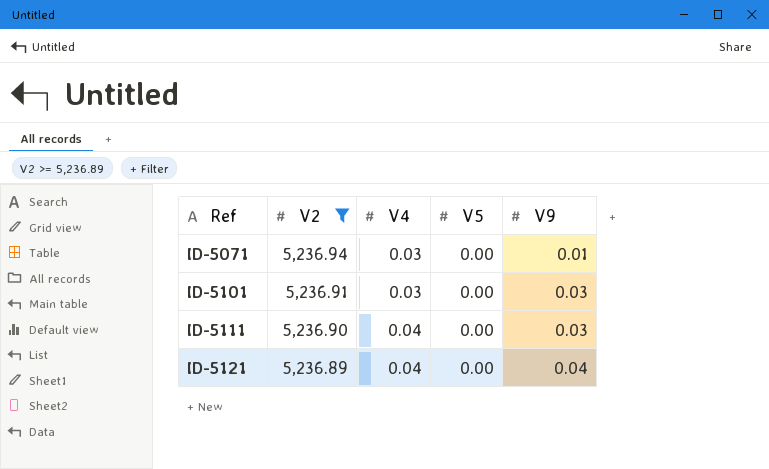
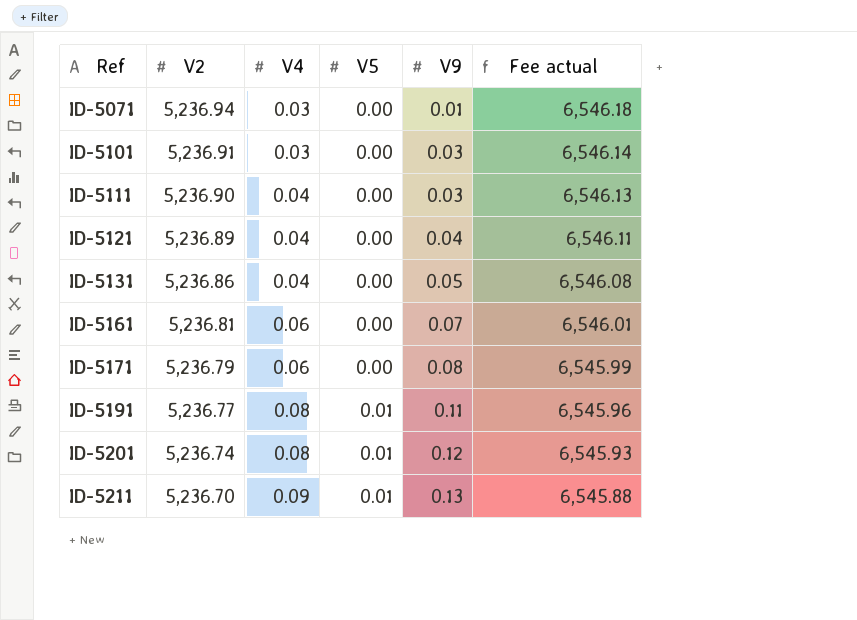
filter: V2 >= 5,236.89 -> none
column Fee actual | formula: none -> [V2] * 1.25

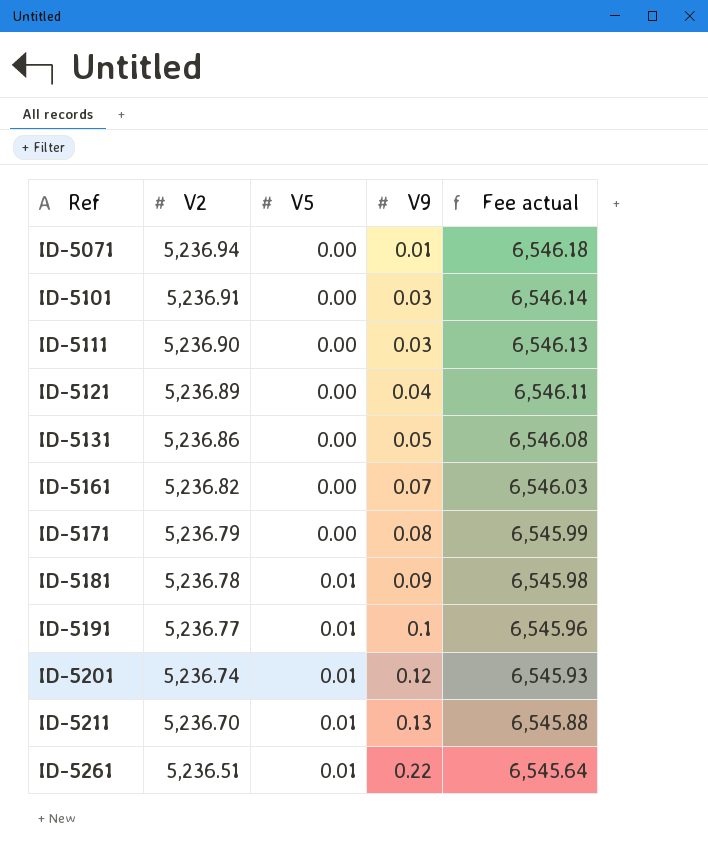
column V4 | position: 3 -> none
ID-5161 | V2: 5,236.81 -> 5,236.82
ID-5161 | Fee actual: 6,546.01 -> 6,546.03
row ID-5181: none -> 5,236.78 | 0.01 | 0.09 | 6,545.98
ID-5191 | V9: 0.11 -> 0.1
row ID-5261: none -> 5,236.51 | 0.01 | 0.22 | 6,545.64

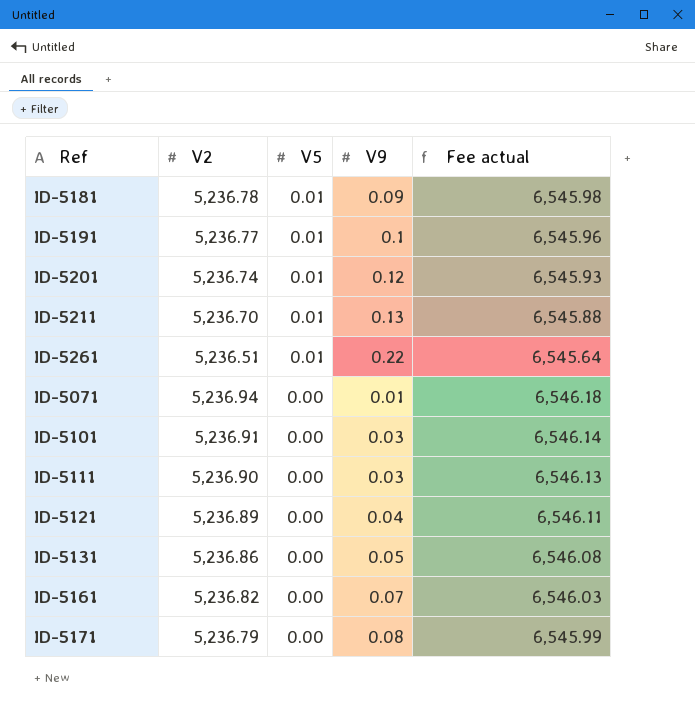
row order: Ref ascending -> V5 descending

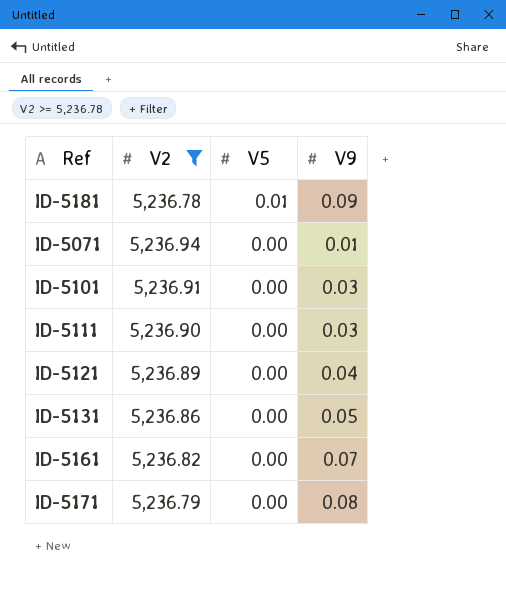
filter: none -> V2 >= 5,236.78
column Fee actual | formula: [V2] * 1.25 -> none

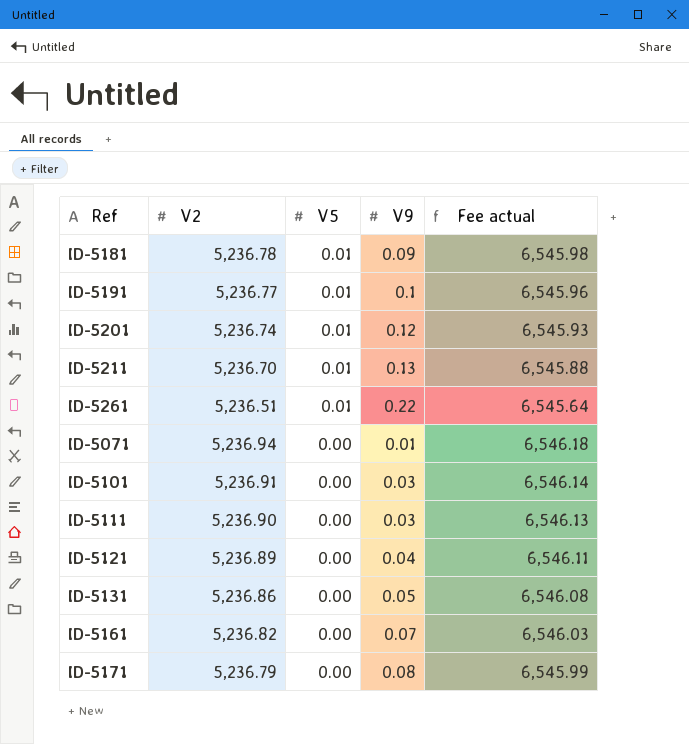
filter: V2 >= 5,236.78 -> none
column Fee actual | formula: none -> [V2] * 1.25

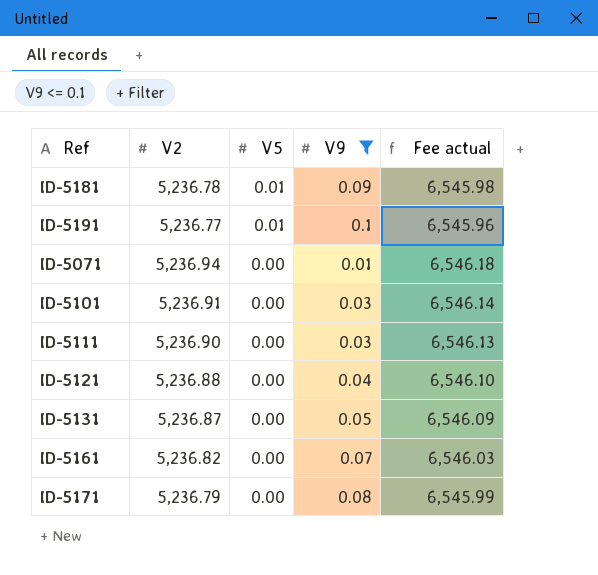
filter: none -> V9 <= 0.1
ID-5121 | V2: 5,236.89 -> 5,236.88
ID-5121 | Fee actual: 6,546.11 -> 6,546.10
ID-5131 | V2: 5,236.86 -> 5,236.87
ID-5131 | Fee actual: 6,546.08 -> 6,546.09

